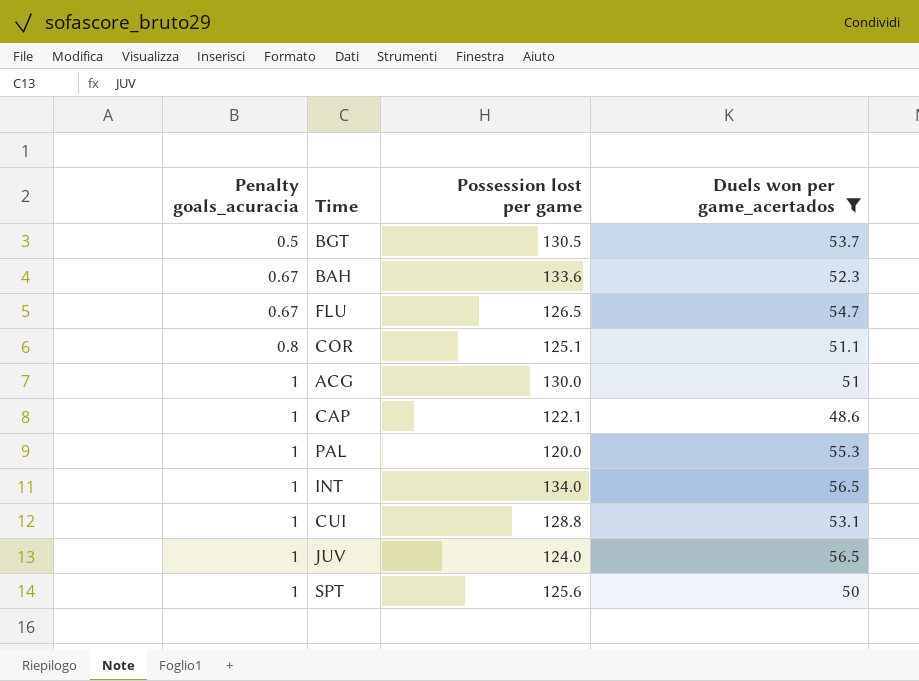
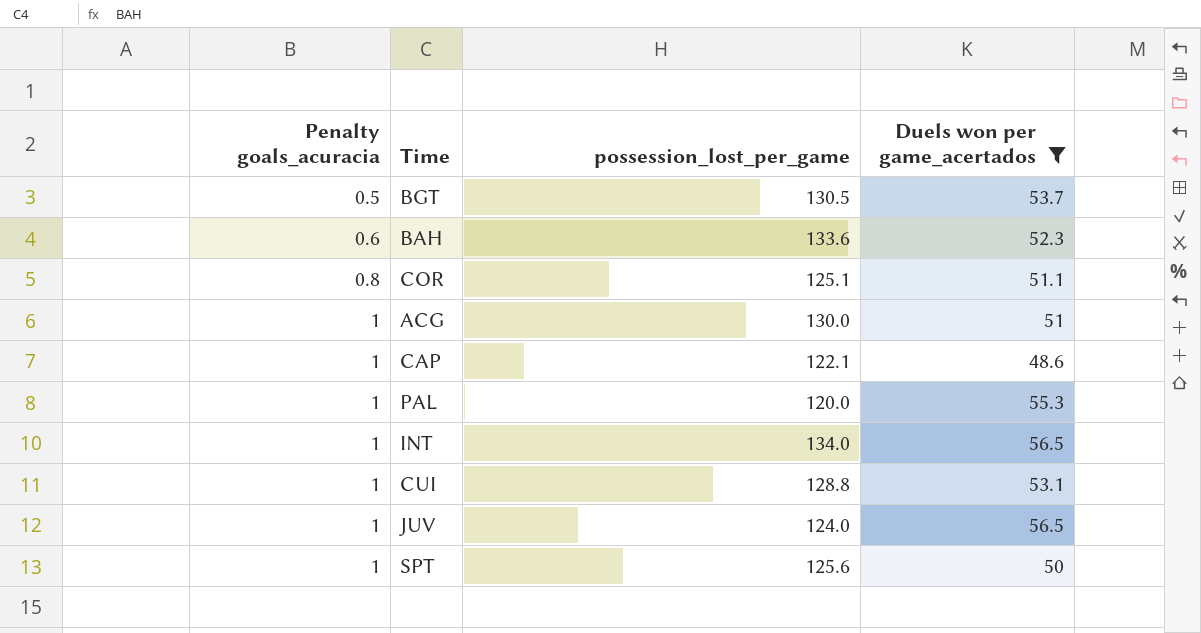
column name: Possession lost per game -> possession_lost_per_game
row FLU: 0.67 | 126.5 | 54.7 -> none
BAH | Penalty goals_acuracia: 0.67 -> 0.6

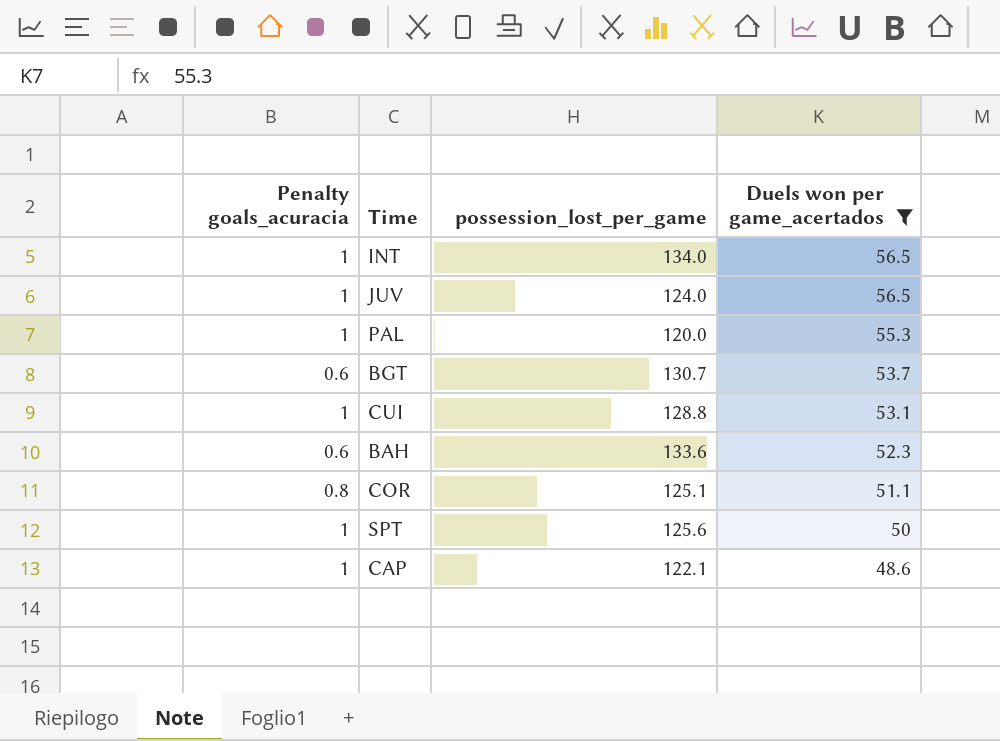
row order: Penalty goals_acuracia ascending -> Duels won per game_acertados descending
row ACG: 1 | 130.0 | 51 -> none
BGT | Penalty goals_acuracia: 0.5 -> 0.6
BGT | possession_lost_per_game: 130.5 -> 130.7

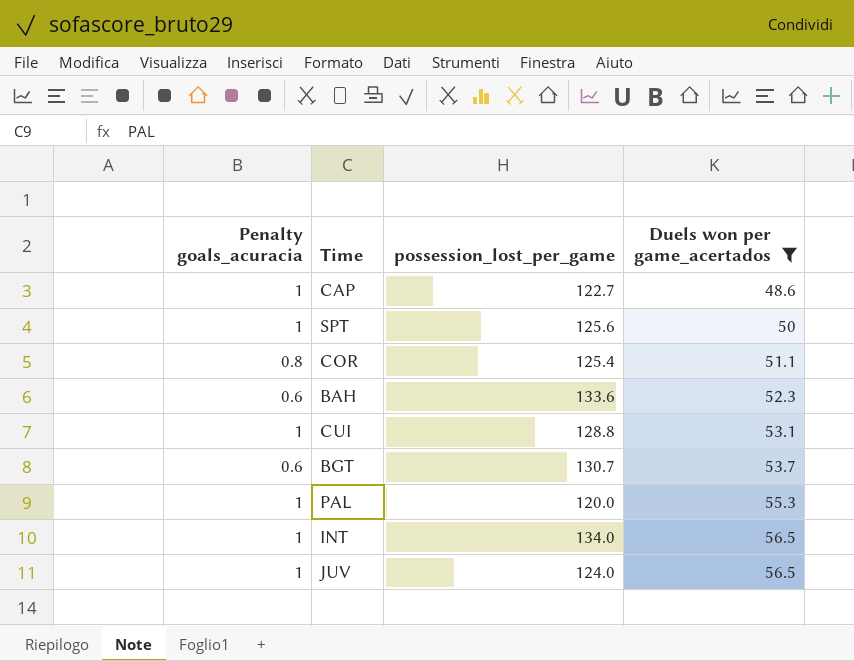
row order: Duels won per game_acertados descending -> Duels won per game_acertados ascending
CAP | possession_lost_per_game: 122.1 -> 122.7
COR | possession_lost_per_game: 125.1 -> 125.4

